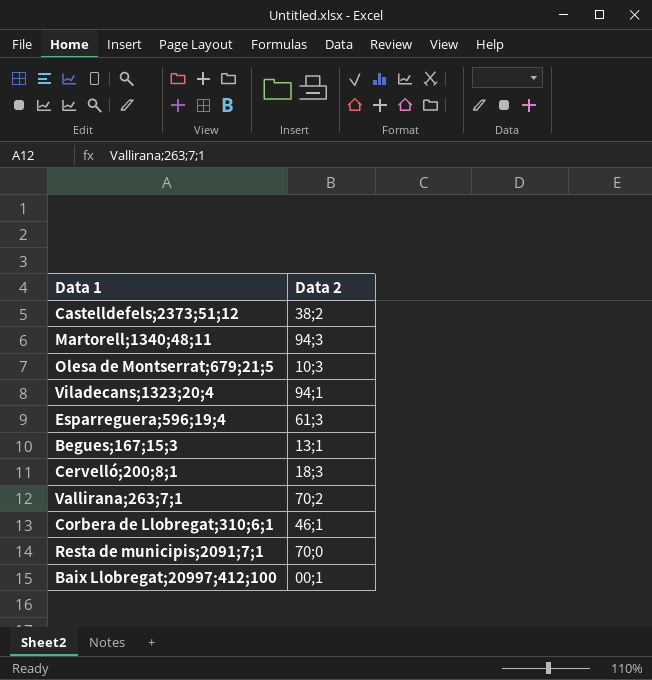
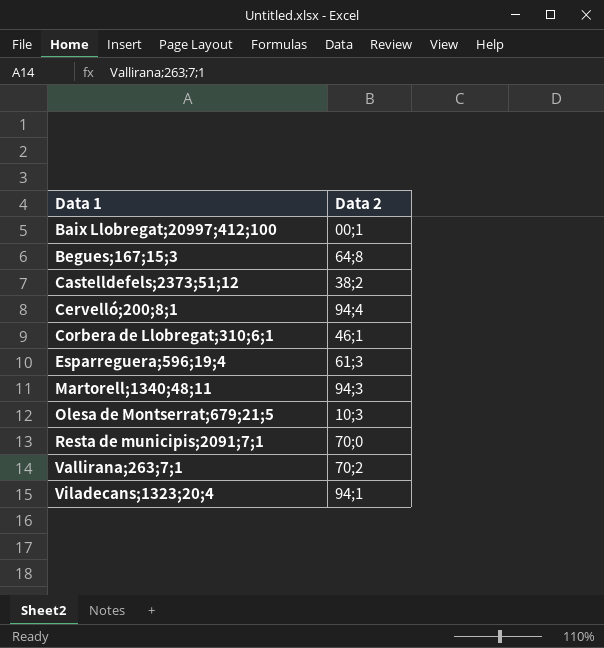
row order: none -> Data 1 ascending
Begues;167;15;3 | Data 2: 13;1 -> 64;8
Cervelló;200;8;1 | Data 2: 18;3 -> 94;4

